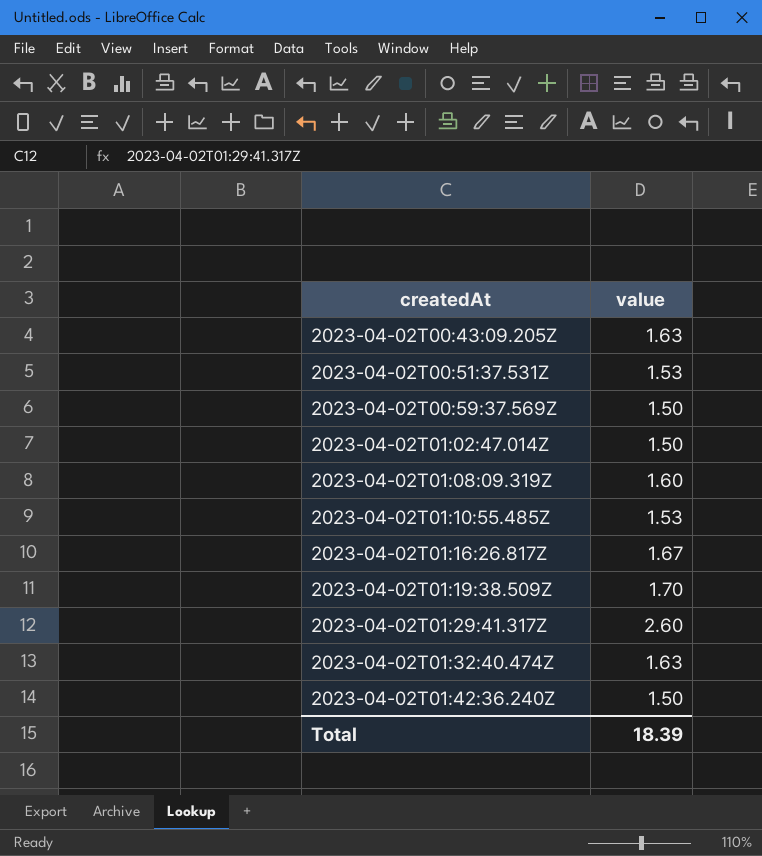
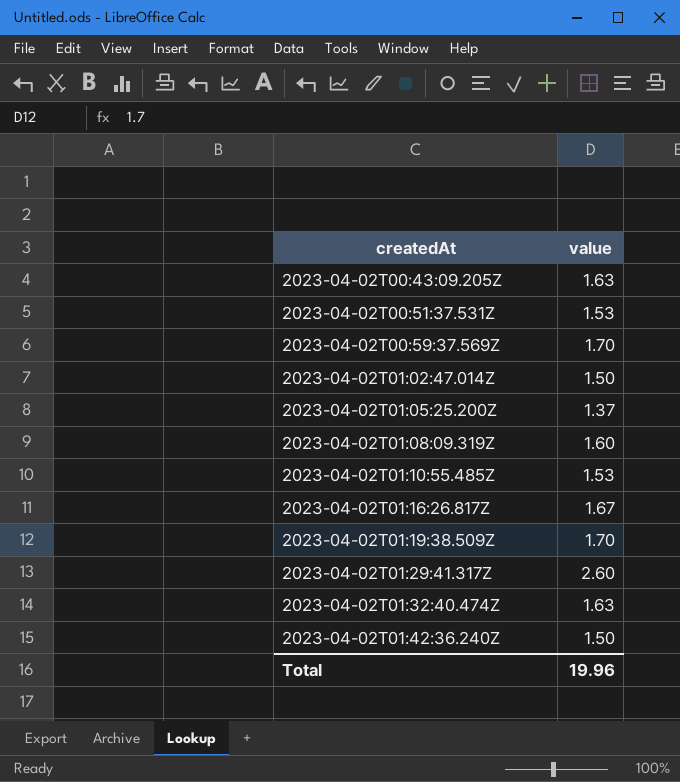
2023-04-02T00:59:37.569Z | value: 1.50 -> 1.70
row 2023-04-02T01:05:25.200Z: none -> 1.37
Total | value: 18.39 -> 19.96

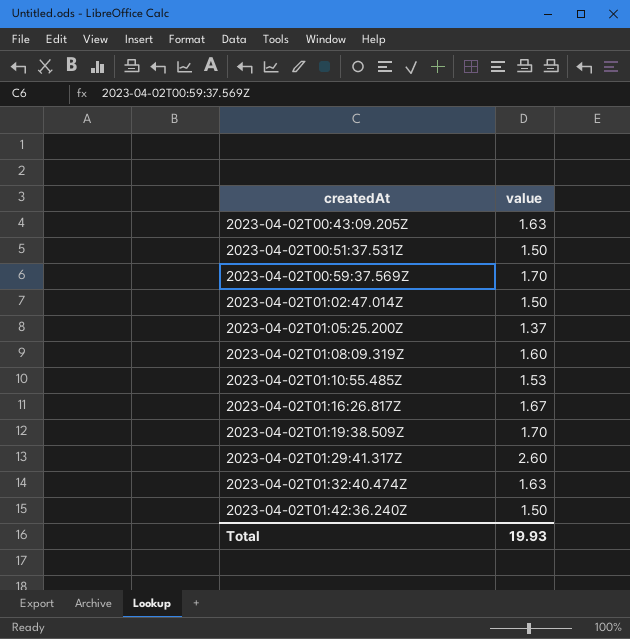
2023-04-02T00:51:37.531Z | value: 1.53 -> 1.50
Total | value: 19.96 -> 19.93

